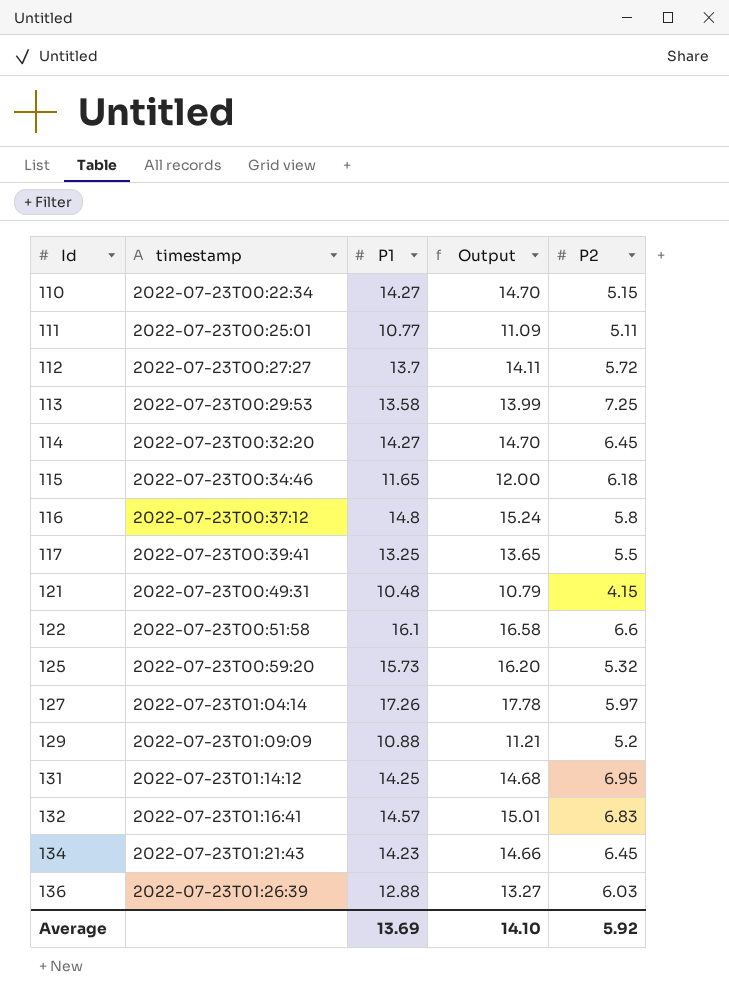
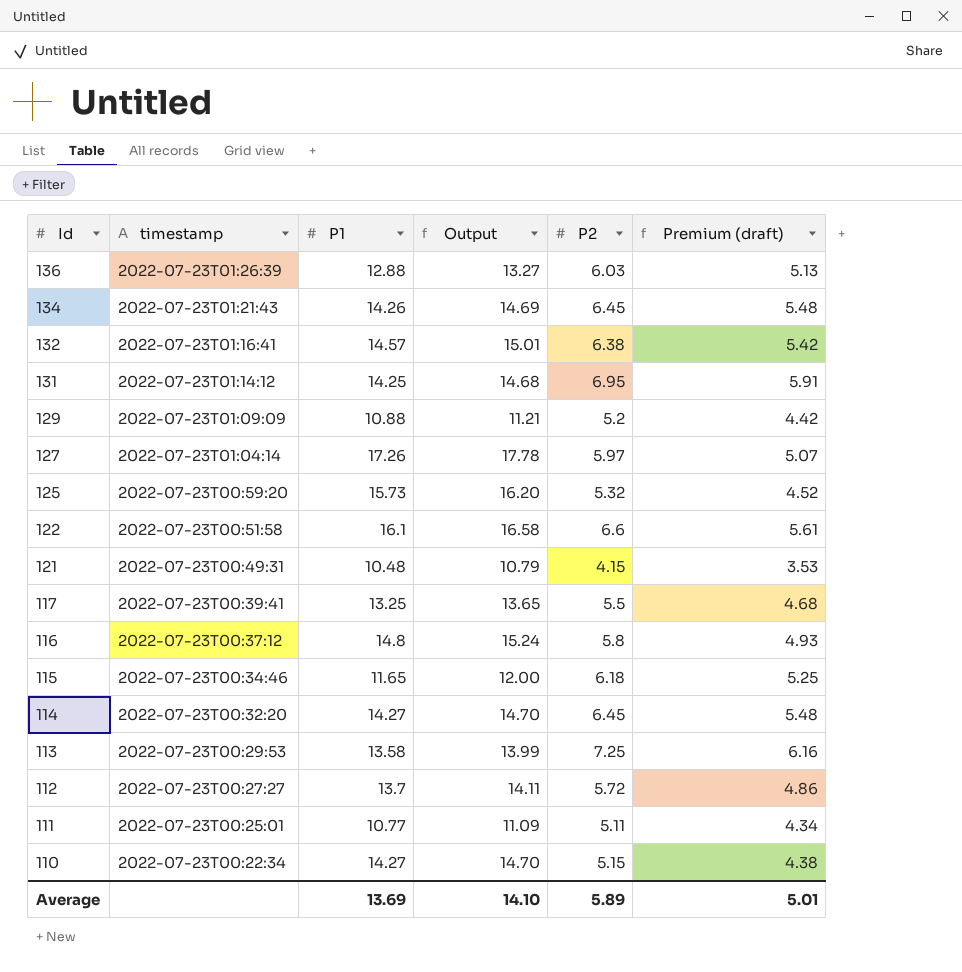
row order: Id ascending -> Id descending
column Premium (draft) | formula: none -> [P2] * 0.85
134 | P1: 14.23 -> 14.26
134 | Output: 14.66 -> 14.69
132 | P2: 6.83 -> 6.38
Average | P2: 5.92 -> 5.89

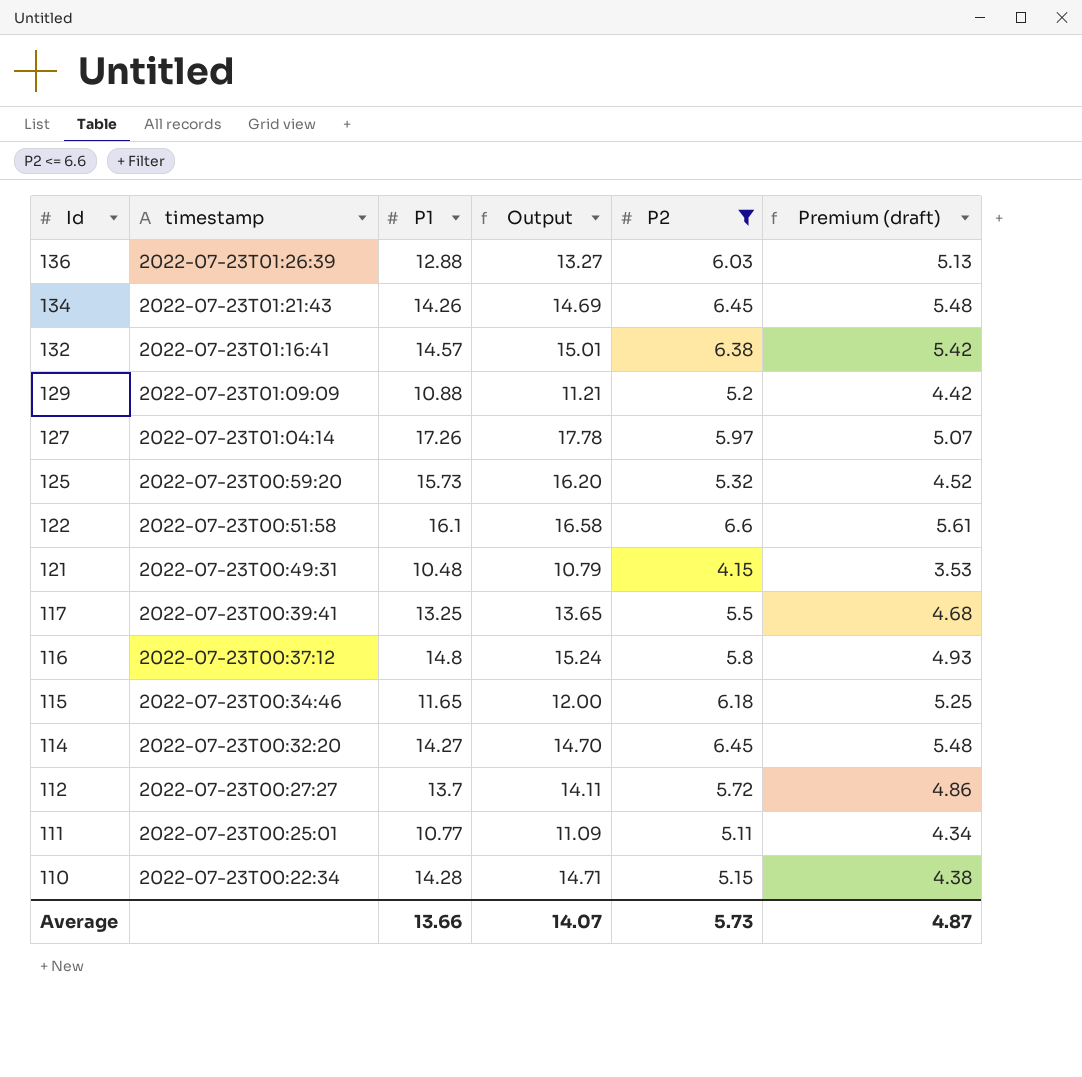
filter: none -> P2 <= 6.6
110 | P1: 14.27 -> 14.28
110 | Output: 14.70 -> 14.71
Average | P1: 13.69 -> 13.66
Average | Output: 14.10 -> 14.07
Average | P2: 5.89 -> 5.73
Average | Premium (draft): 5.01 -> 4.87

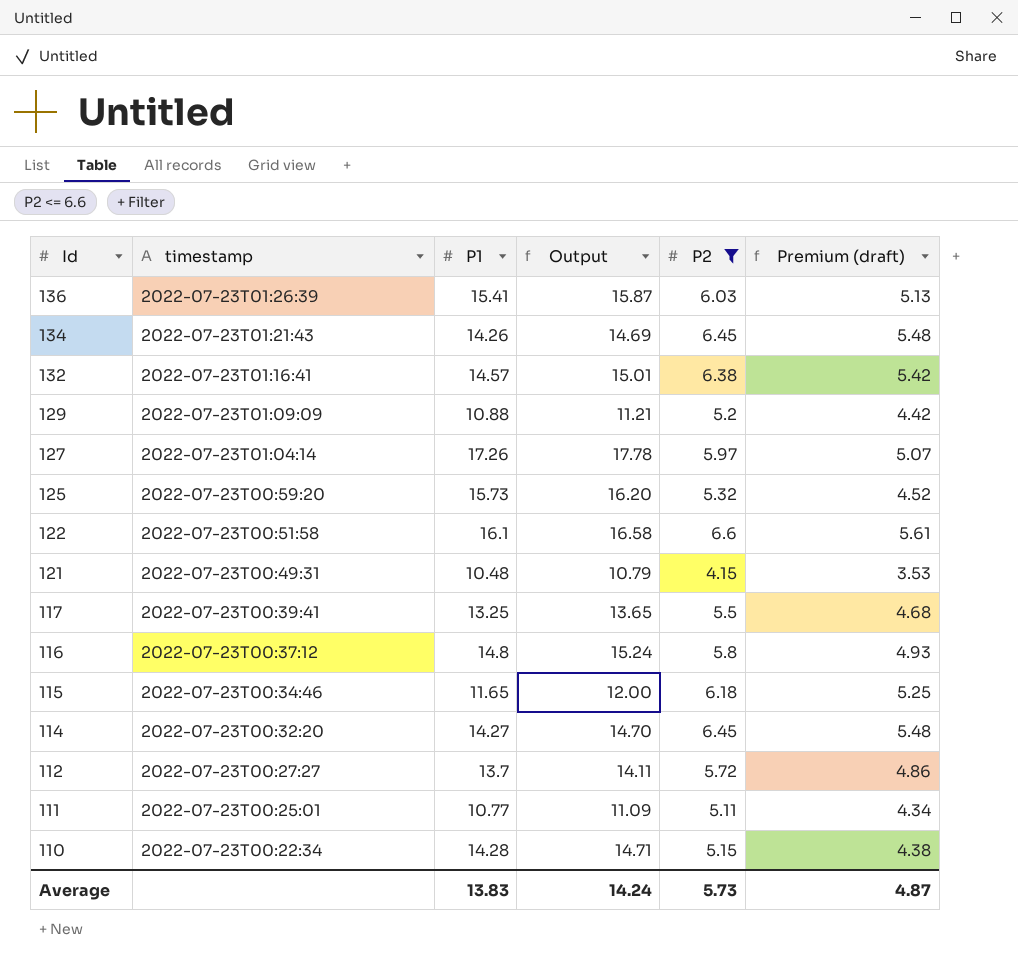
136 | P1: 12.88 -> 15.41
136 | Output: 13.27 -> 15.87
Average | P1: 13.66 -> 13.83
Average | Output: 14.07 -> 14.24

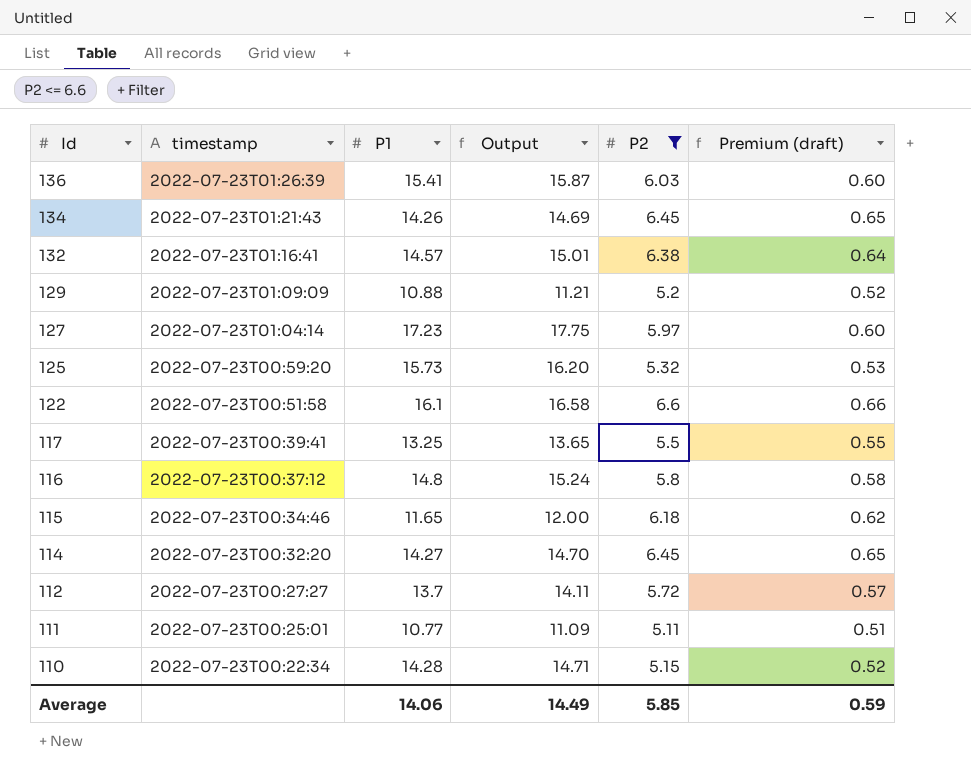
column Premium (draft) | formula: [P2] * 0.85 -> [P2] * 0.1
row 121: 2022-07-23T00:49:31 | 10.48 | 10.79 | 4.15 | 3.53 -> none
127 | P1: 17.26 -> 17.23
127 | Output: 17.78 -> 17.75
Average | P1: 13.83 -> 14.06
Average | Output: 14.24 -> 14.49
Average | P2: 5.73 -> 5.85
Average | Premium (draft): 4.87 -> 0.59

